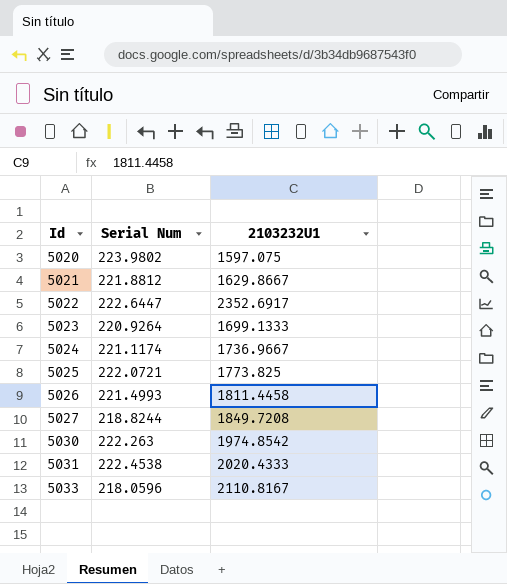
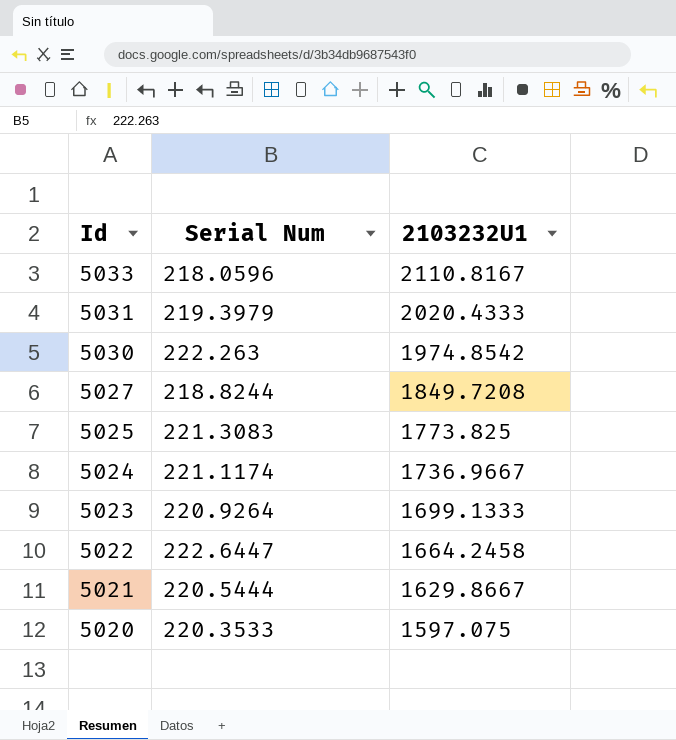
row order: Id ascending -> Id descending
row 5026: 221.4993 | 1811.4458 -> none
5031 | Serial Num: 222.4538 -> 219.3979
5025 | Serial Num: 222.0721 -> 221.3083
5022 | 2103232U1: 2352.6917 -> 1664.2458
5021 | Serial Num: 221.8812 -> 220.5444
5020 | Serial Num: 223.9802 -> 220.3533

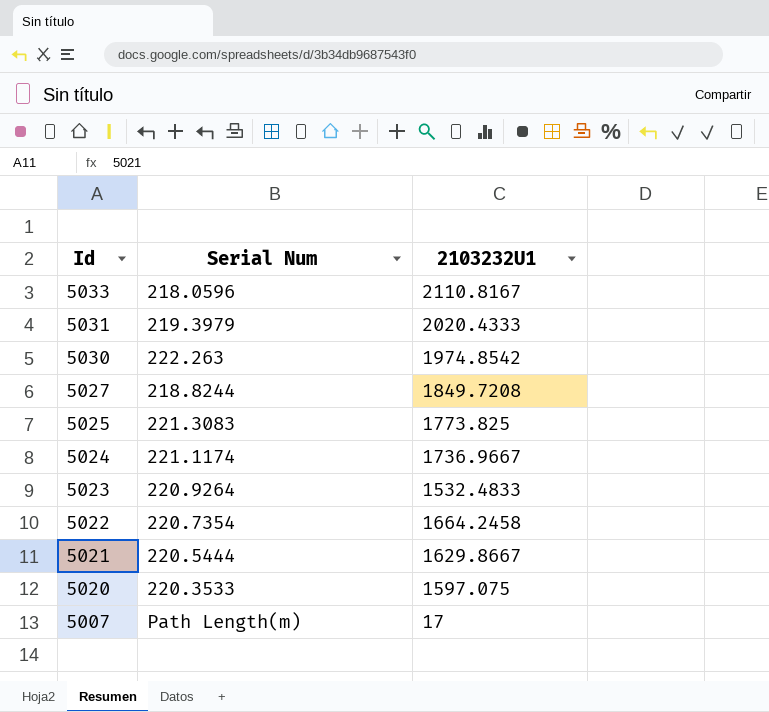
5023 | 2103232U1: 1699.1333 -> 1532.4833
5022 | Serial Num: 222.6447 -> 220.7354
row 5007: none -> Path Length(m) | 17

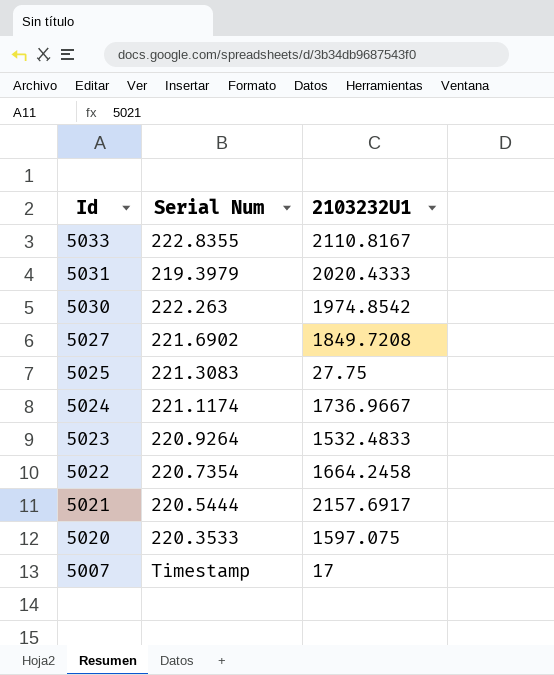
5033 | Serial Num: 218.0596 -> 222.8355
5027 | Serial Num: 218.8244 -> 221.6902
5025 | 2103232U1: 1773.825 -> 27.75
5021 | 2103232U1: 1629.8667 -> 2157.6917
5007 | Serial Num: Path Length(m) -> Timestamp

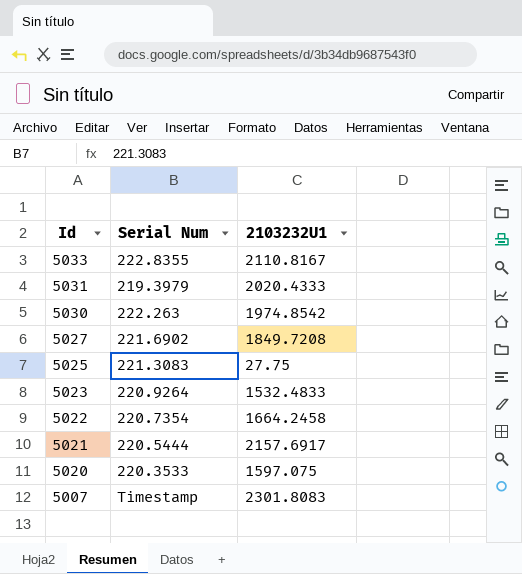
row 5024: 221.1174 | 1736.9667 -> none
5007 | 2103232U1: 17 -> 2301.8083

